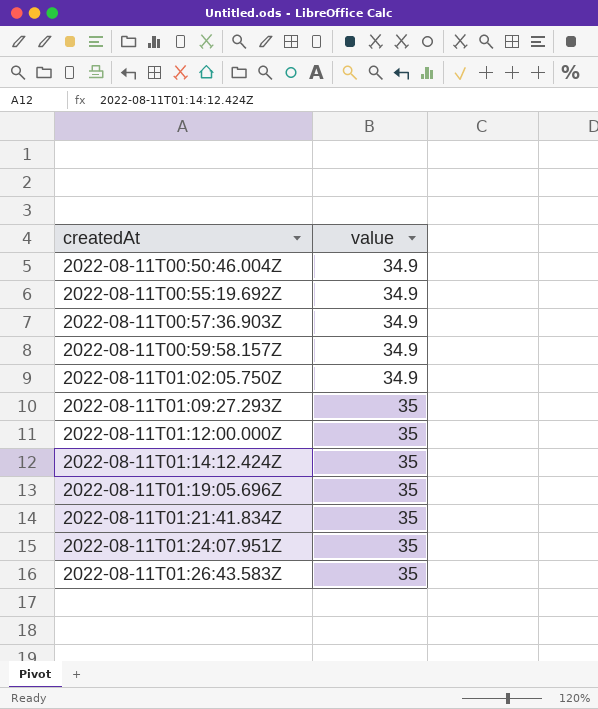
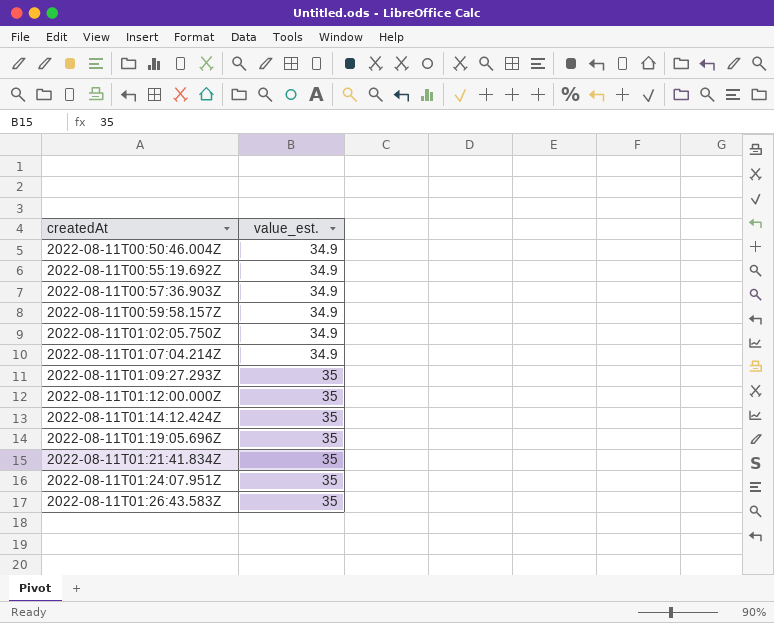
column name: value -> value_est.
row 2022-08-11T01:07:04.214Z: none -> 34.9

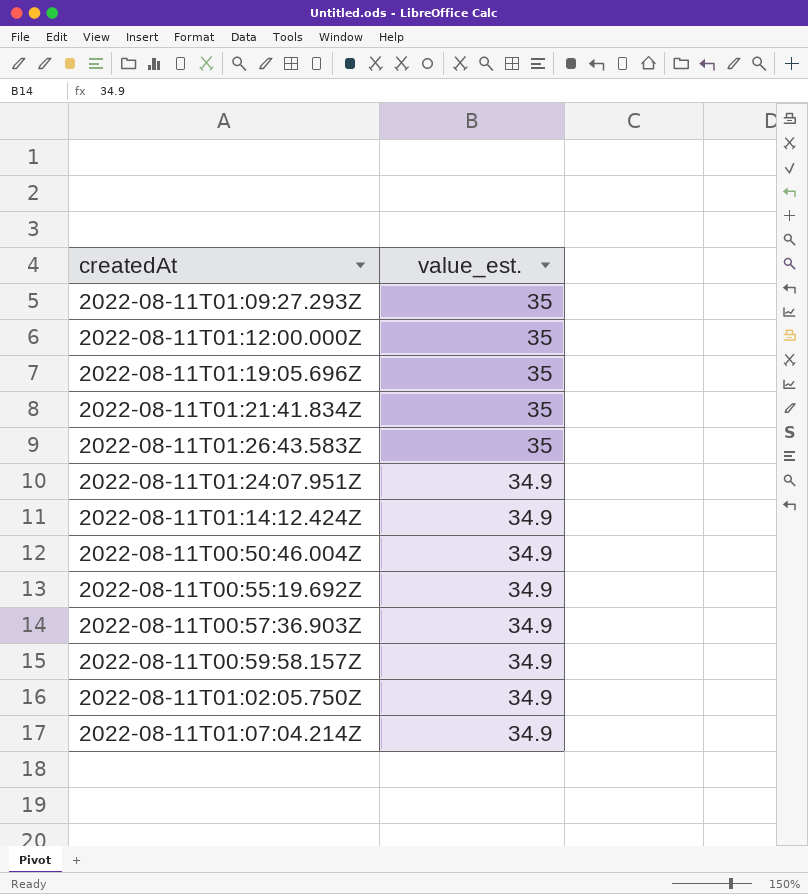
row order: createdAt ascending -> value_est. descending
2022-08-11T01:24:07.951Z | value_est.: 35 -> 34.9
2022-08-11T01:14:12.424Z | value_est.: 35 -> 34.9

